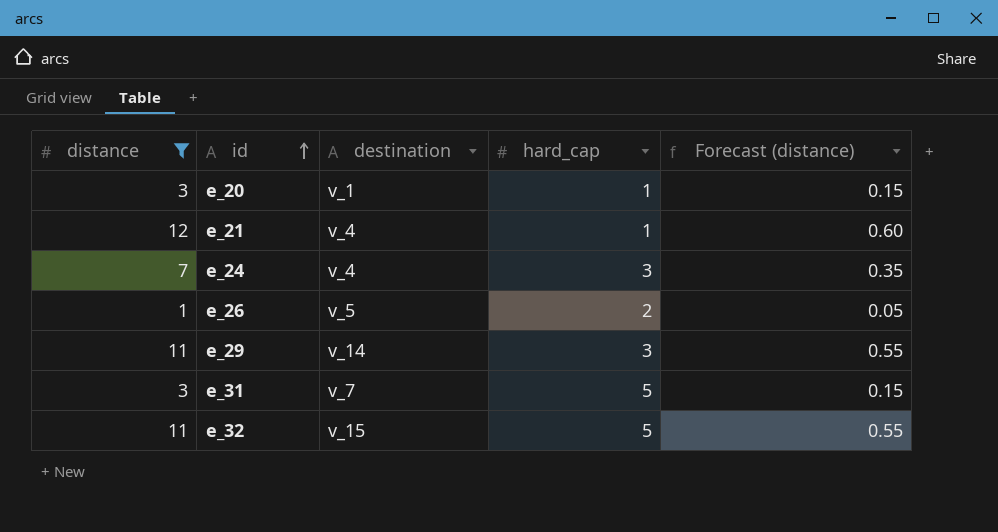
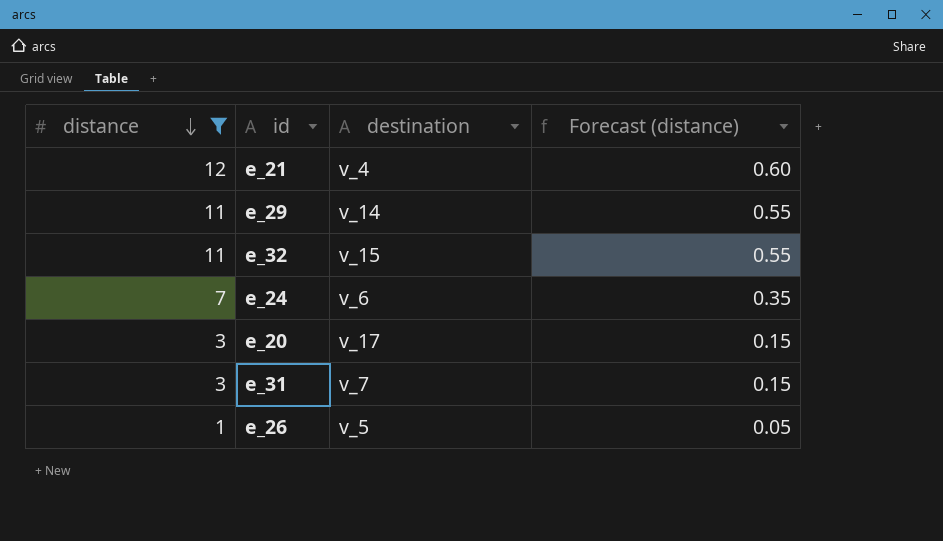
row order: id ascending -> distance descending
column hard_cap | position: 4 -> none
e_24 | destination: v_4 -> v_6
e_20 | destination: v_1 -> v_17

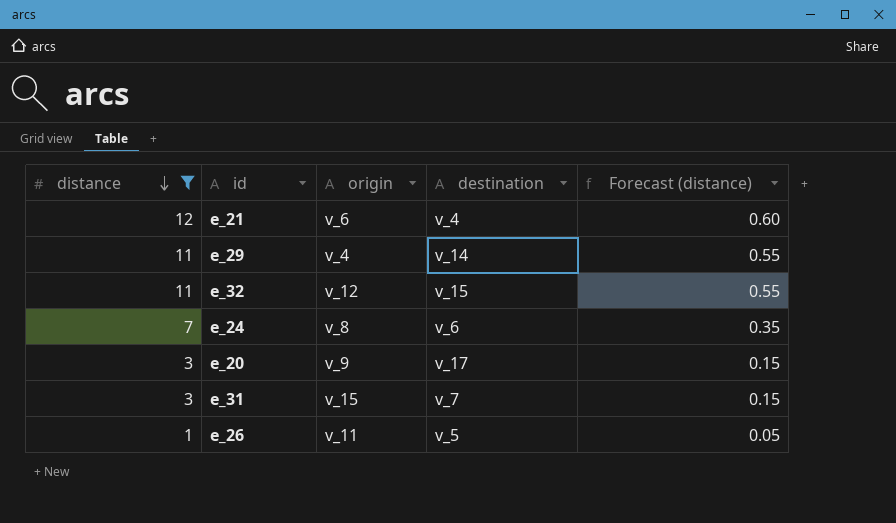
column origin | position: none -> 3

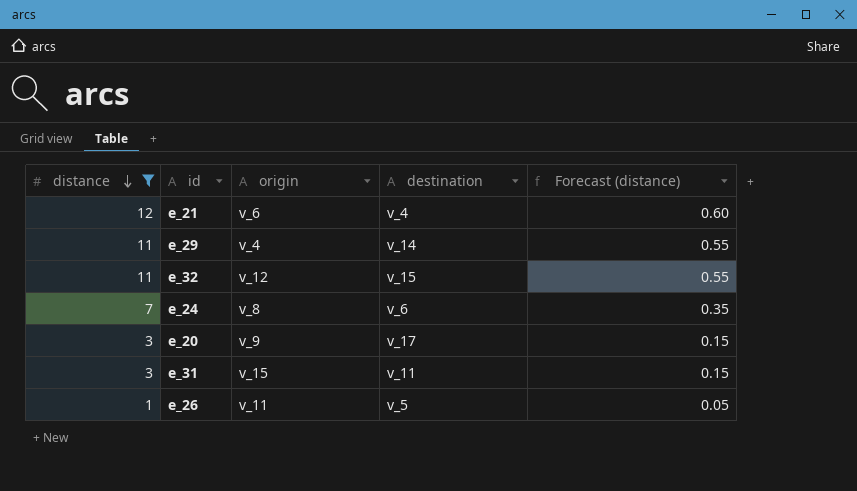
e_31 | destination: v_7 -> v_11

